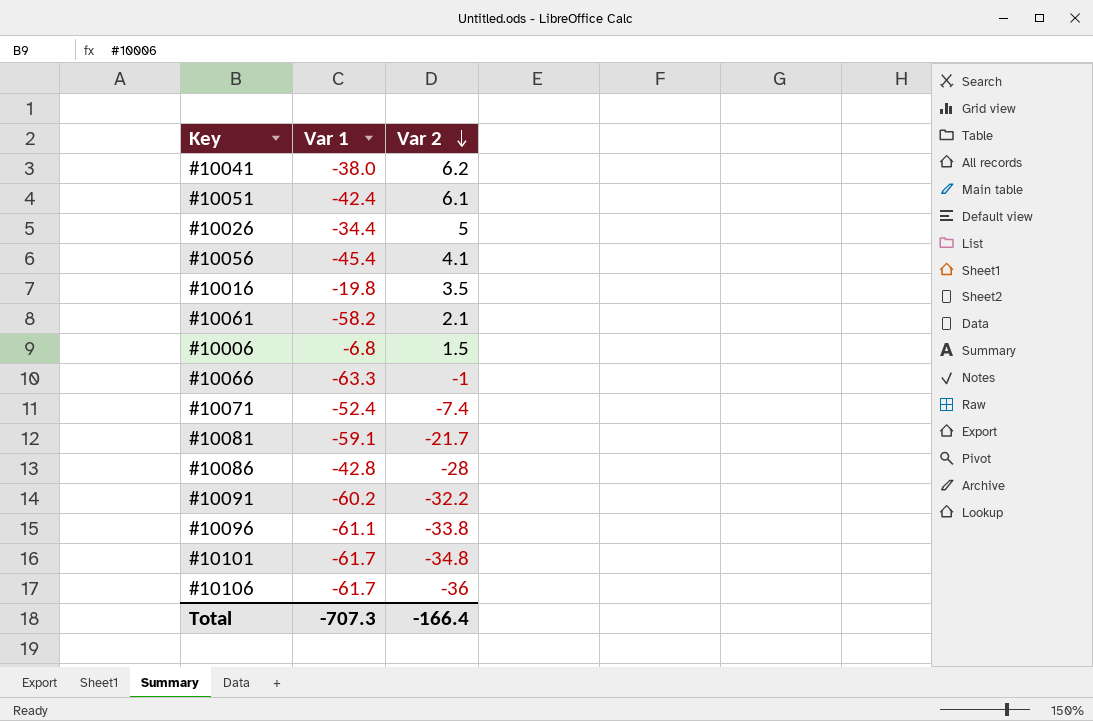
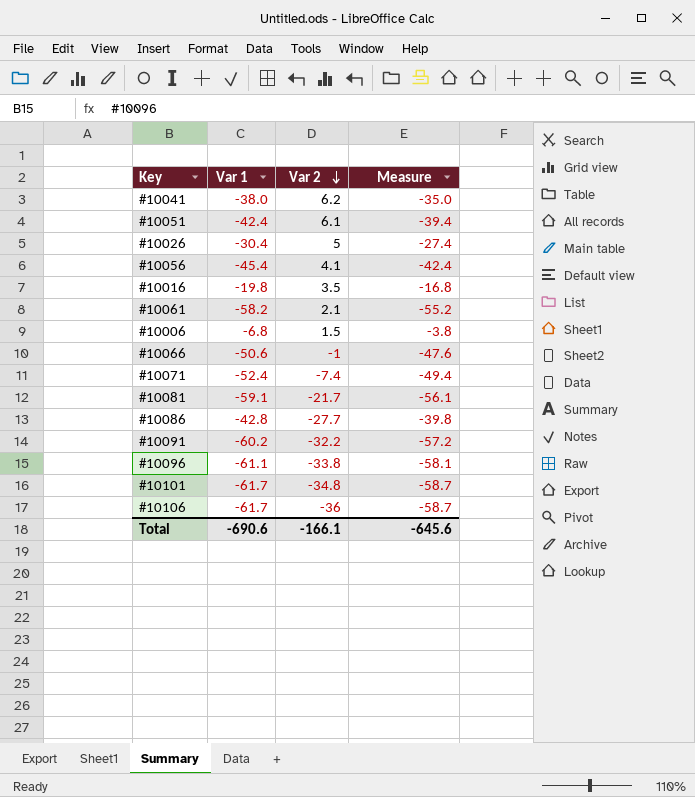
column Measure | formula: none -> [Var 1] + 3
#10026 | Var 1: -34.4 -> -30.4
#10066 | Var 1: -63.3 -> -50.6
#10086 | Var 2: -28 -> -27.7
Total | Var 1: -707.3 -> -690.6
Total | Var 2: -166.4 -> -166.1

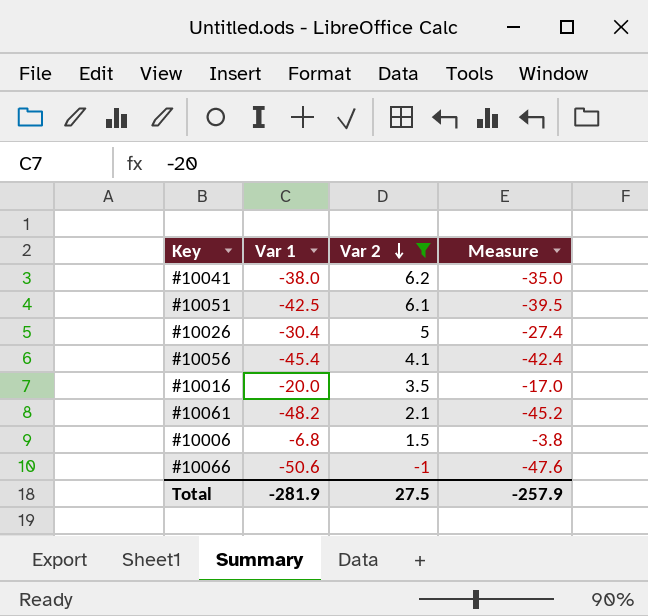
filter: none -> Var 2 >= -1
#10051 | Var 1: -42.4 -> -42.5
#10051 | Measure: -39.4 -> -39.5
#10016 | Var 1: -19.8 -> -20.0
#10016 | Measure: -16.8 -> -17.0
#10061 | Var 1: -58.2 -> -48.2
#10061 | Measure: -55.2 -> -45.2
Total | Var 1: -690.6 -> -281.9
Total | Var 2: -166.1 -> 27.5
Total | Measure: -645.6 -> -257.9

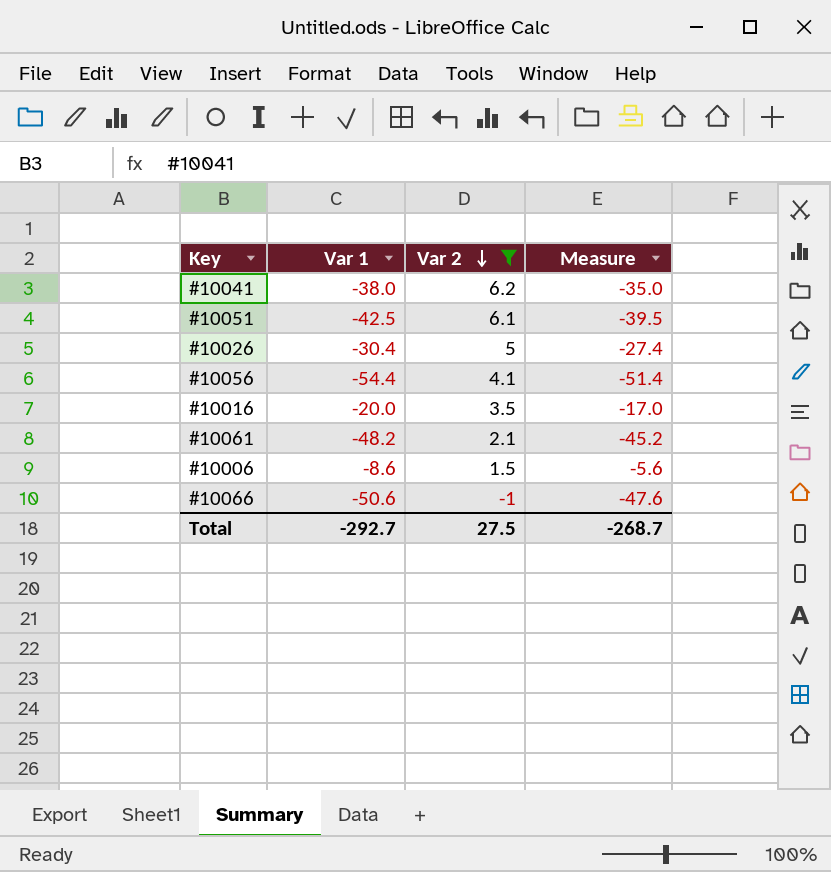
#10056 | Var 1: -45.4 -> -54.4
#10056 | Measure: -42.4 -> -51.4
#10006 | Var 1: -6.8 -> -8.6
#10006 | Measure: -3.8 -> -5.6
Total | Var 1: -281.9 -> -292.7
Total | Measure: -257.9 -> -268.7

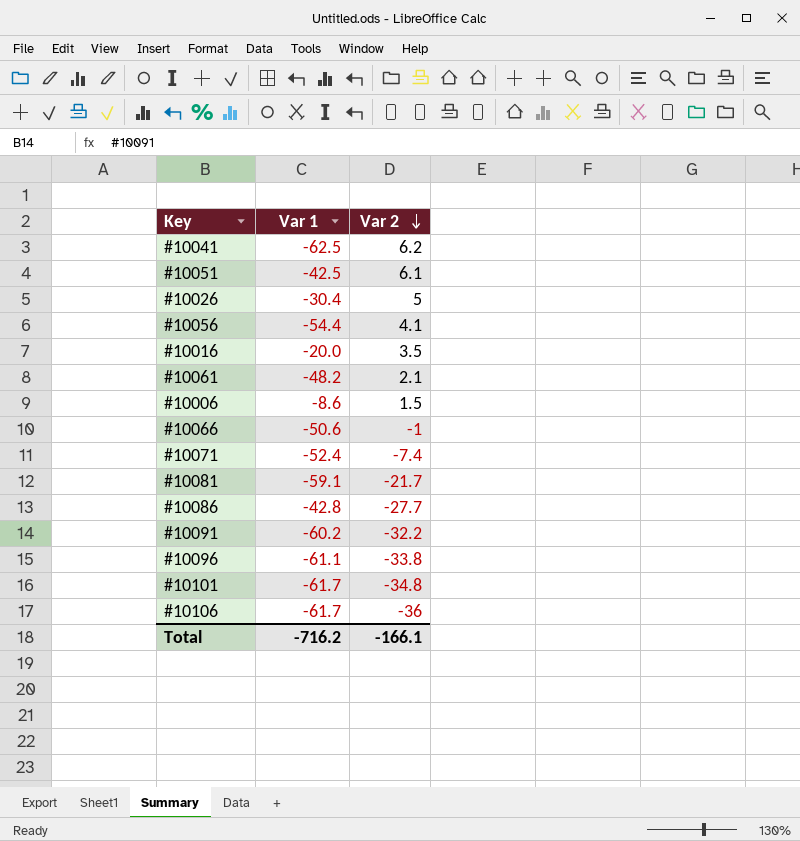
filter: Var 2 >= -1 -> none
column Measure | formula: [Var 1] + 3 -> none
#10041 | Var 1: -38.0 -> -62.5
Total | Var 1: -292.7 -> -716.2
Total | Var 2: 27.5 -> -166.1

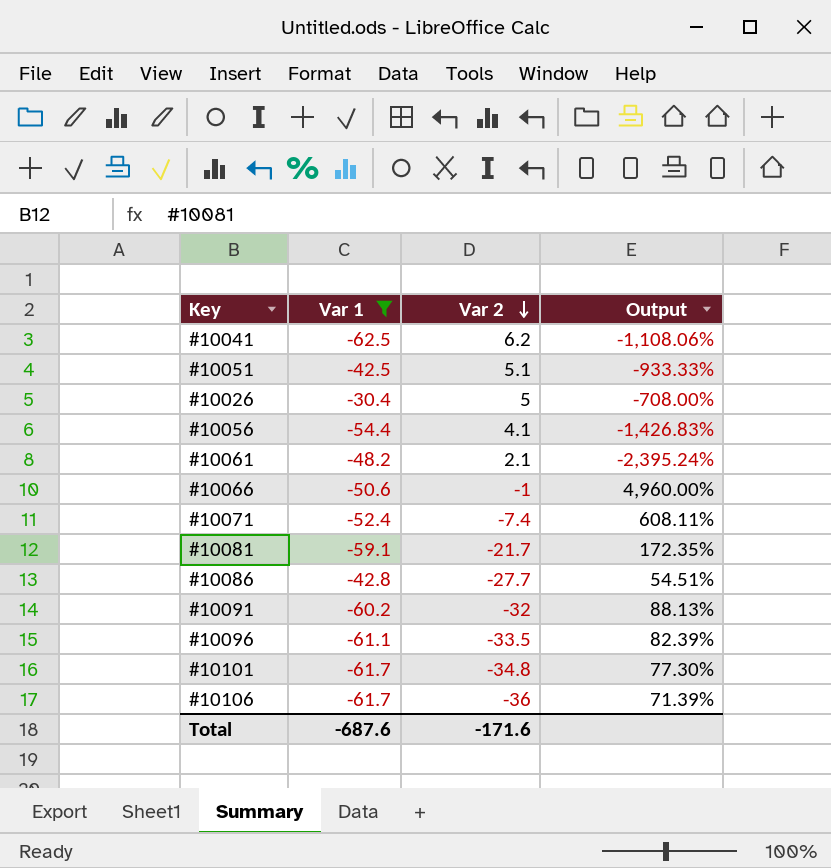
filter: none -> Var 1 <= -30.4
column Output | formula: none -> ([Var 1] - [Var 2]) / [Var 2]
#10051 | Var 2: 6.1 -> 5.1
#10091 | Var 2: -32.2 -> -32
#10096 | Var 2: -33.8 -> -33.5
Total | Var 1: -716.2 -> -687.6
Total | Var 2: -166.1 -> -171.6

